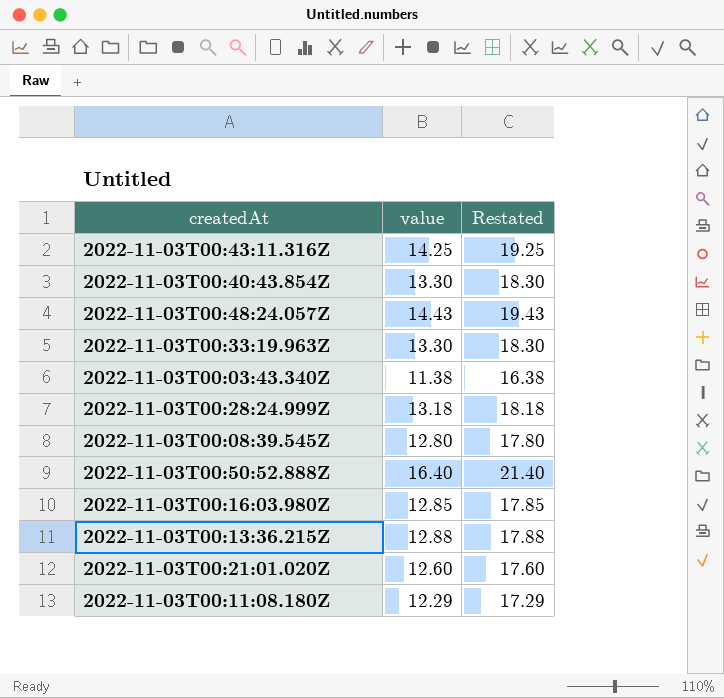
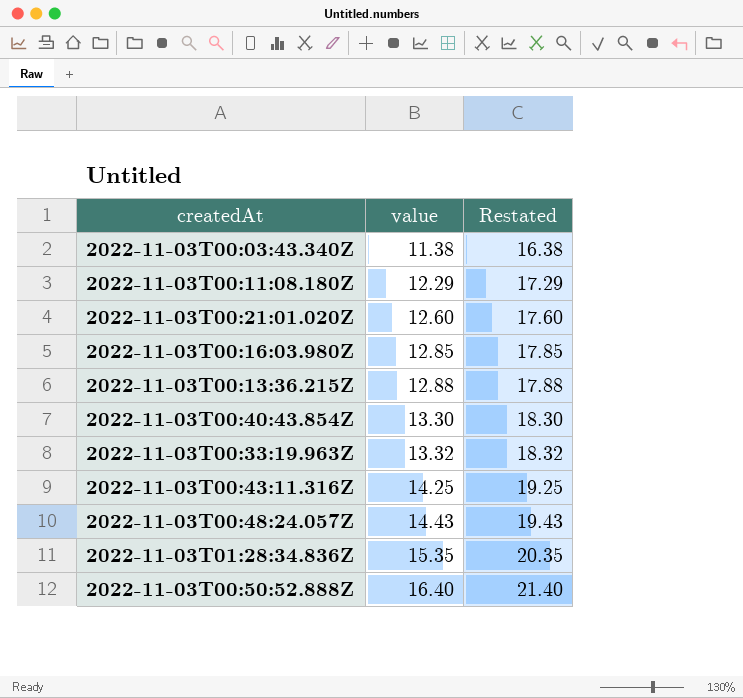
row order: none -> value ascending
row 2022-11-03T00:28:24.999Z: 13.18 | 18.18 -> none
row 2022-11-03T00:08:39.545Z: 12.80 | 17.80 -> none
2022-11-03T00:33:19.963Z | value: 13.30 -> 13.32
2022-11-03T00:33:19.963Z | Restated: 18.30 -> 18.32
row 2022-11-03T01:28:34.836Z: none -> 15.35 | 20.35

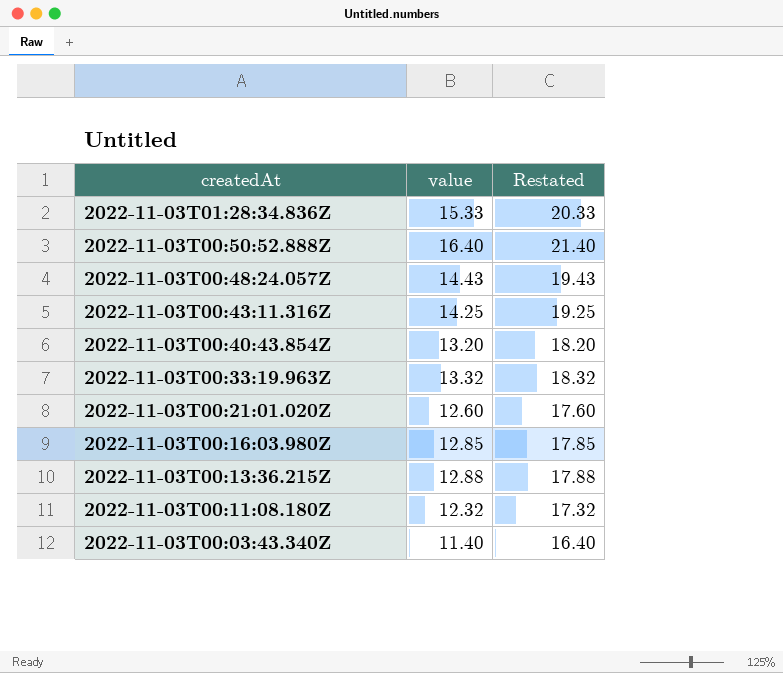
row order: value ascending -> createdAt descending
2022-11-03T01:28:34.836Z | value: 15.35 -> 15.33
2022-11-03T01:28:34.836Z | Restated: 20.35 -> 20.33
2022-11-03T00:40:43.854Z | value: 13.30 -> 13.20
2022-11-03T00:40:43.854Z | Restated: 18.30 -> 18.20
2022-11-03T00:11:08.180Z | value: 12.29 -> 12.32
2022-11-03T00:11:08.180Z | Restated: 17.29 -> 17.32
2022-11-03T00:03:43.340Z | value: 11.38 -> 11.40
2022-11-03T00:03:43.340Z | Restated: 16.38 -> 16.40

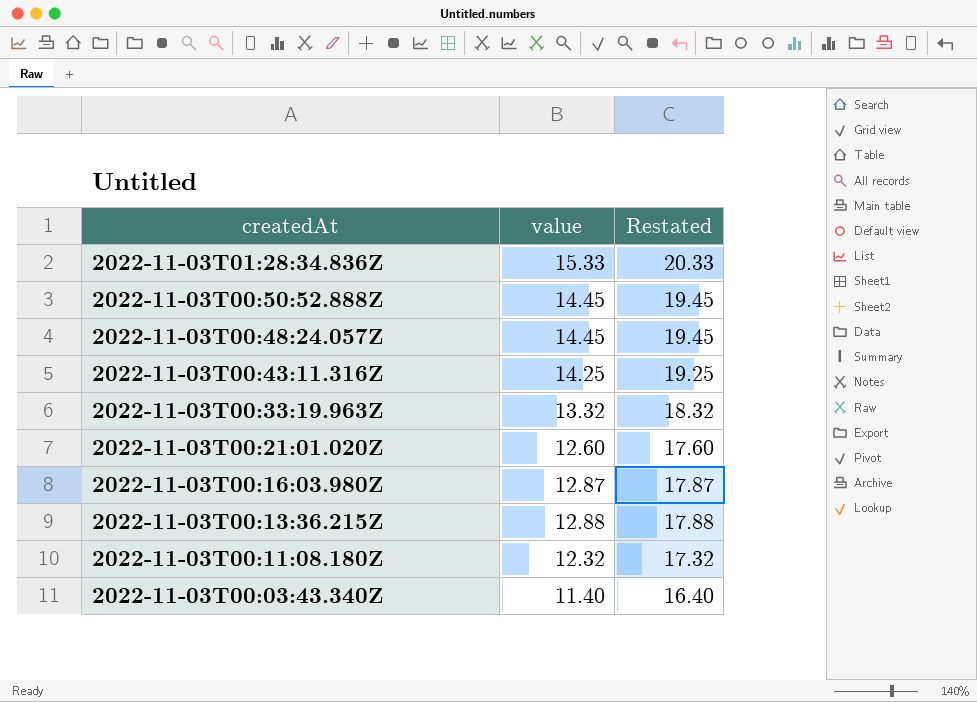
row 2022-11-03T00:40:43.854Z: 13.20 | 18.20 -> none
2022-11-03T00:50:52.888Z | value: 16.40 -> 14.45
2022-11-03T00:50:52.888Z | Restated: 21.40 -> 19.45
2022-11-03T00:48:24.057Z | value: 14.43 -> 14.45
2022-11-03T00:48:24.057Z | Restated: 19.43 -> 19.45
2022-11-03T00:16:03.980Z | value: 12.85 -> 12.87
2022-11-03T00:16:03.980Z | Restated: 17.85 -> 17.87

